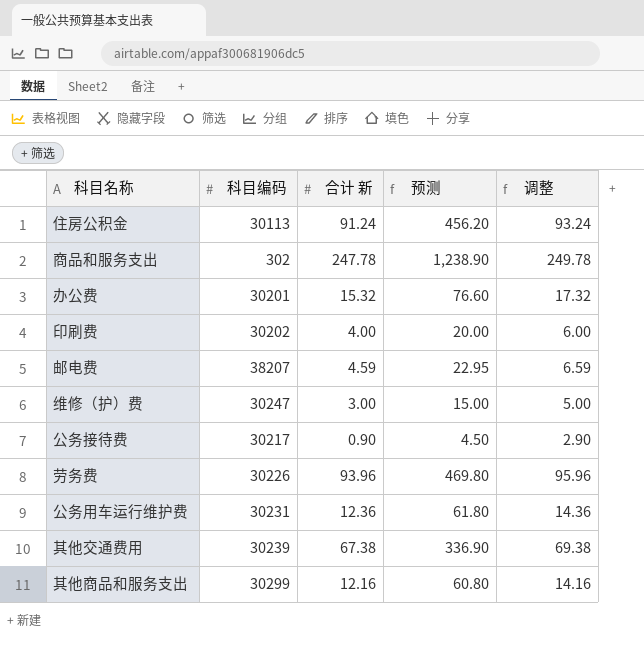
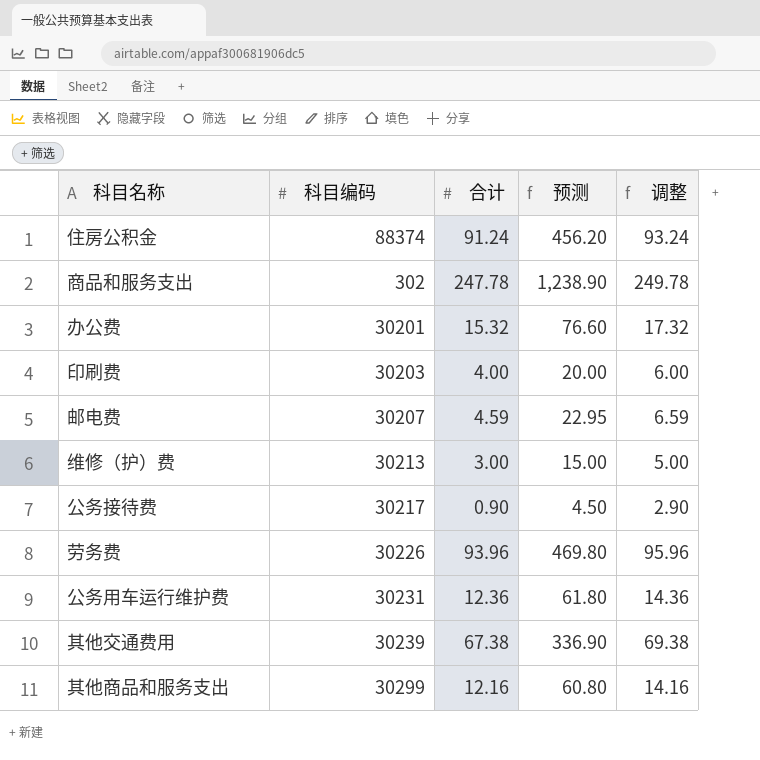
column name: 合计 新 -> 合计
住房公积金 | 科目编码: 30113 -> 88374
印刷费 | 科目编码: 30202 -> 30203
邮电费 | 科目编码: 38207 -> 30207
维修（护）费 | 科目编码: 30247 -> 30213

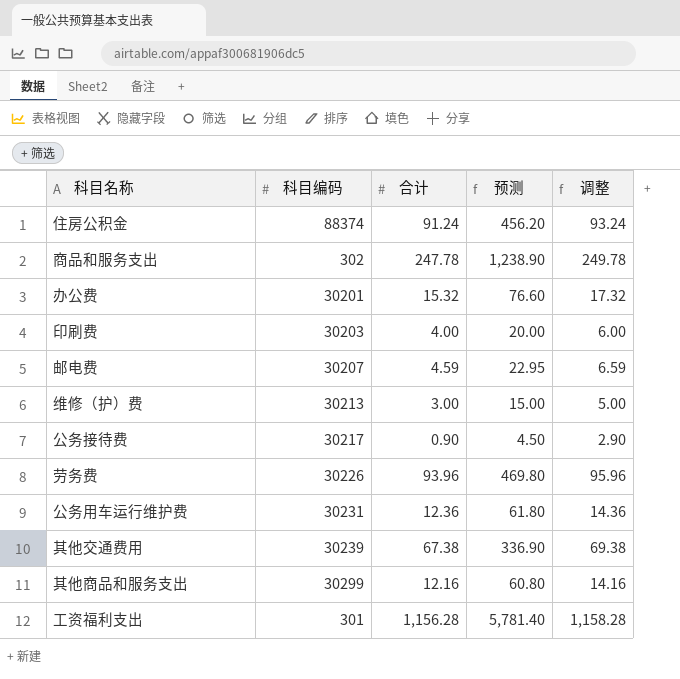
row 工资福利支出: none -> 301 | 1,156.28 | 5,781.40 | 1,158.28

